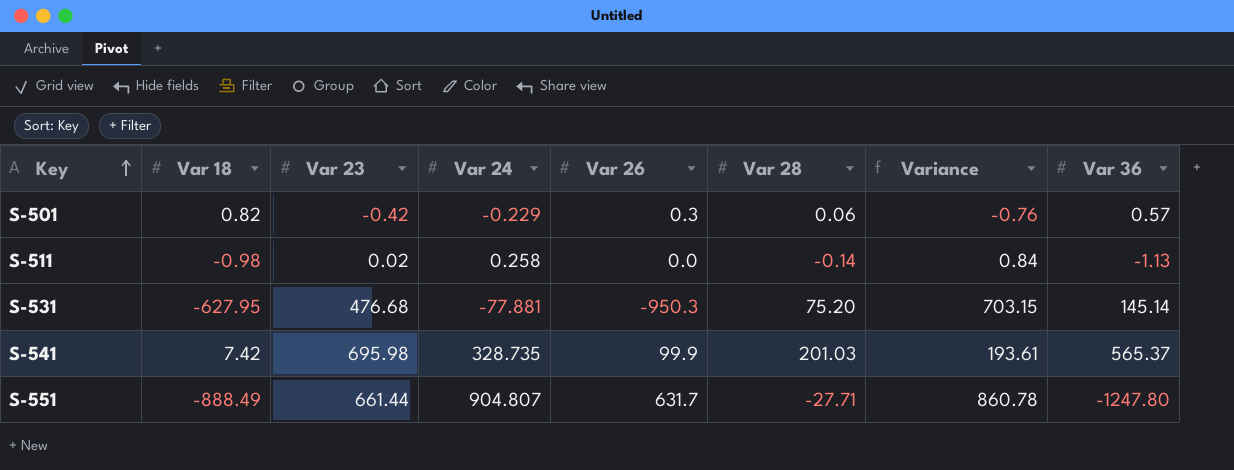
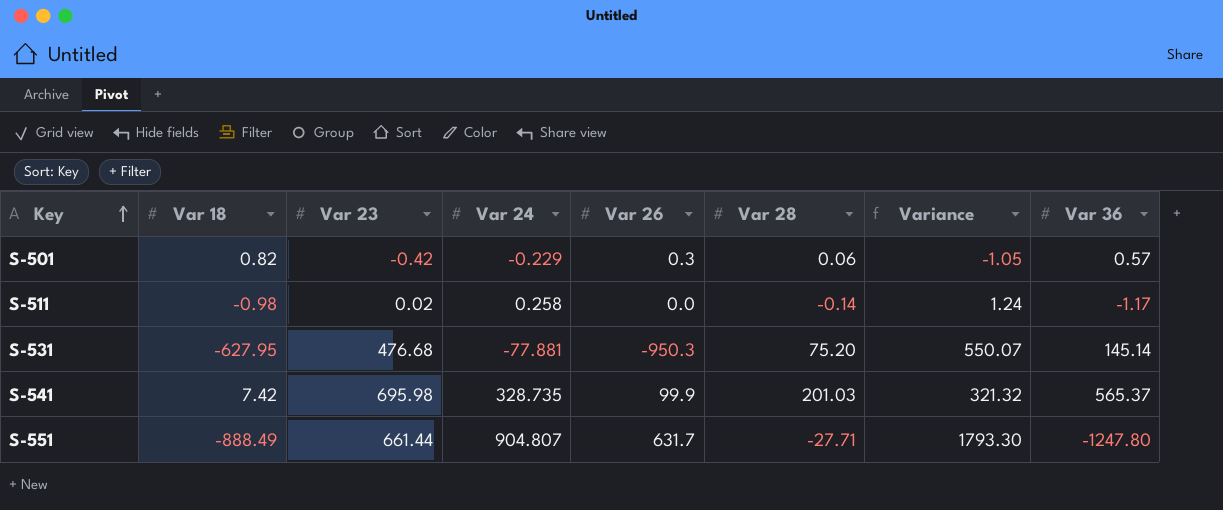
column Variance | formula: [Var 28] - [Var 18] -> [Var 24] - [Var 18]
S-511 | Var 36: -1.13 -> -1.17

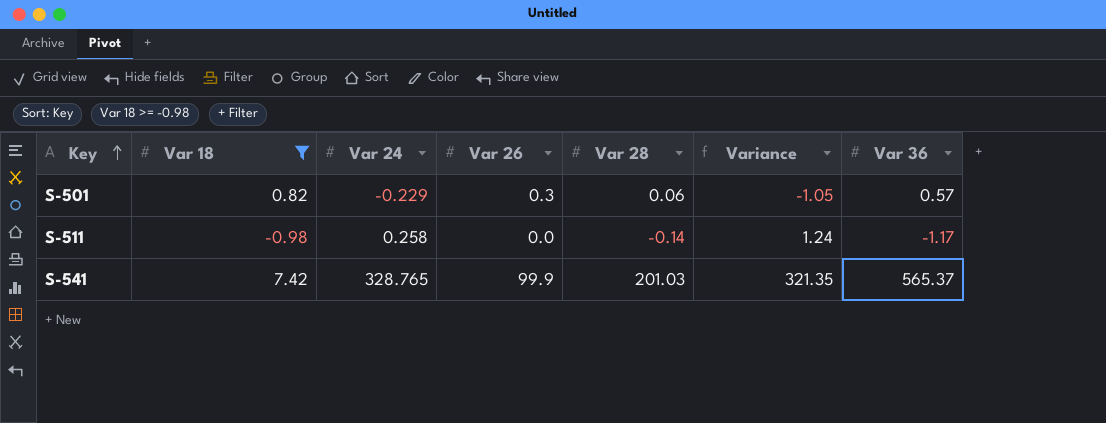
filter: none -> Var 18 >= -0.98
column Var 23 | position: 3 -> none
S-541 | Var 24: 328.735 -> 328.765
S-541 | Variance: 321.32 -> 321.35

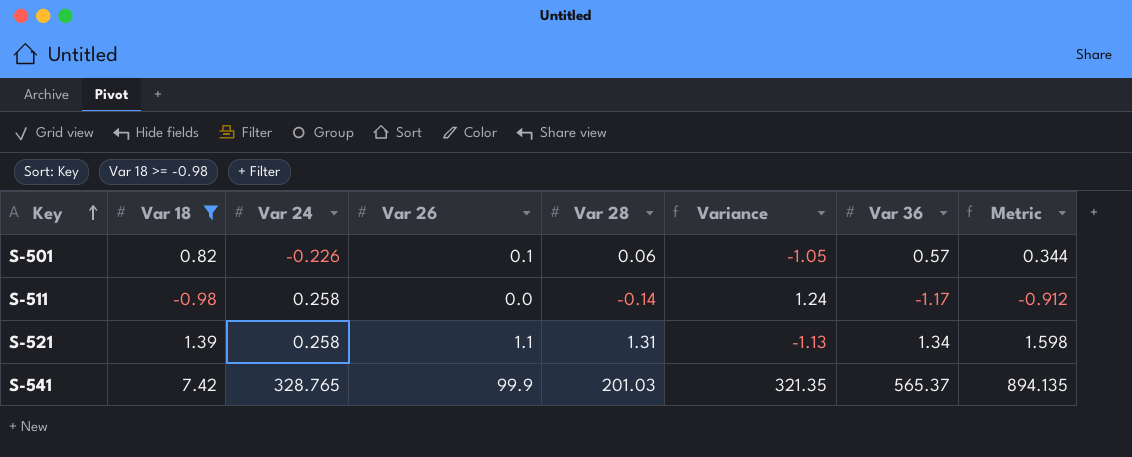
column Metric | formula: none -> [Var 24] + [Var 36]
S-501 | Var 24: -0.229 -> -0.226
S-501 | Var 26: 0.3 -> 0.1
row S-521: none -> 1.39 | 0.258 | 1.1 | 1.31 | -1.13 | 1.34 | 1.598

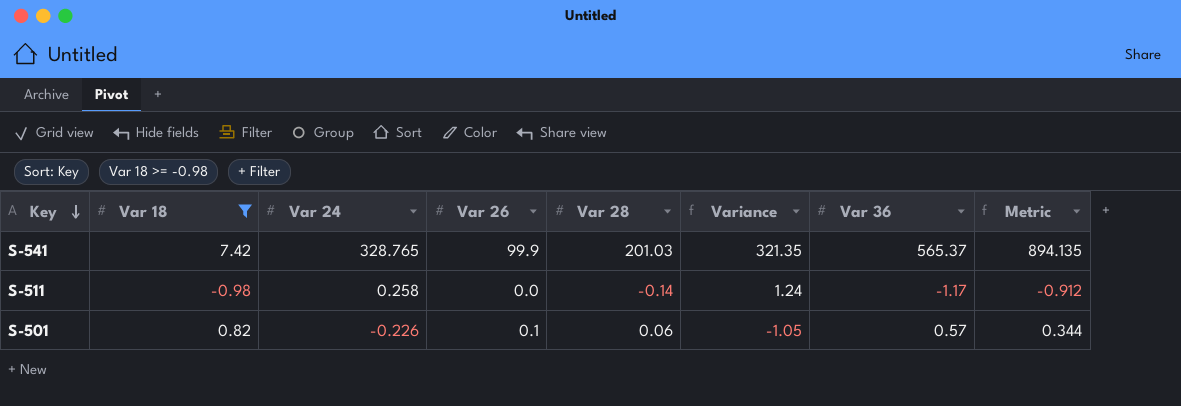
row order: Key ascending -> Key descending
row S-521: 1.39 | 0.258 | 1.1 | 1.31 | -1.13 | 1.34 | 1.598 -> none

